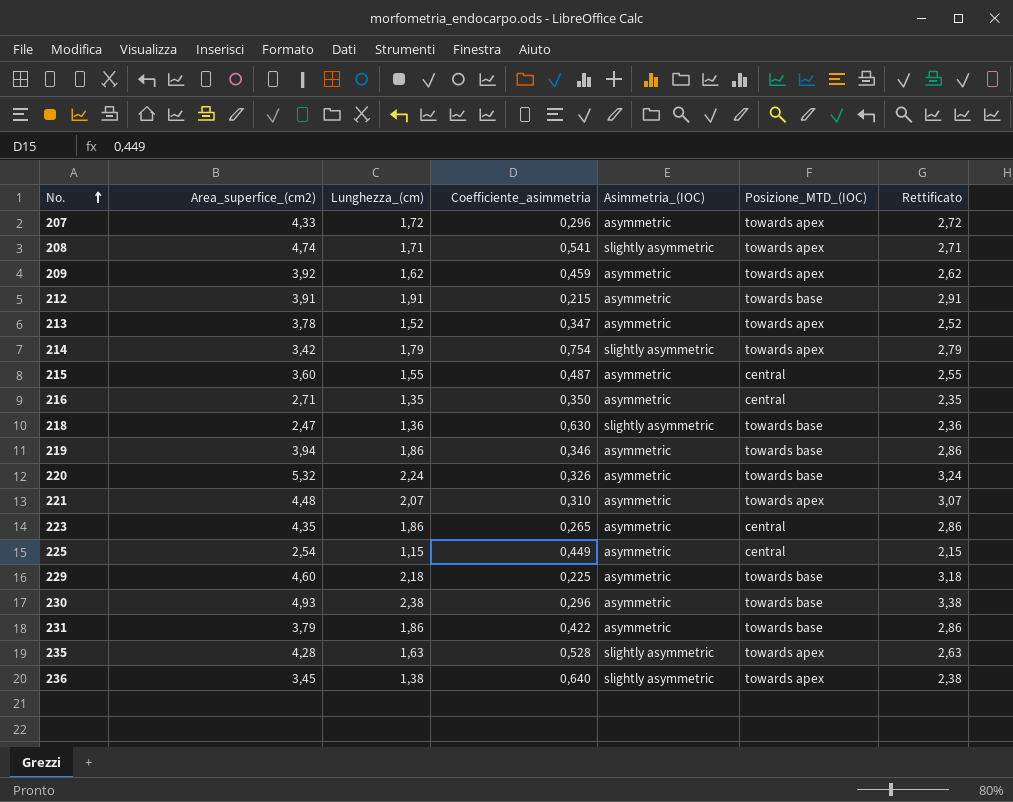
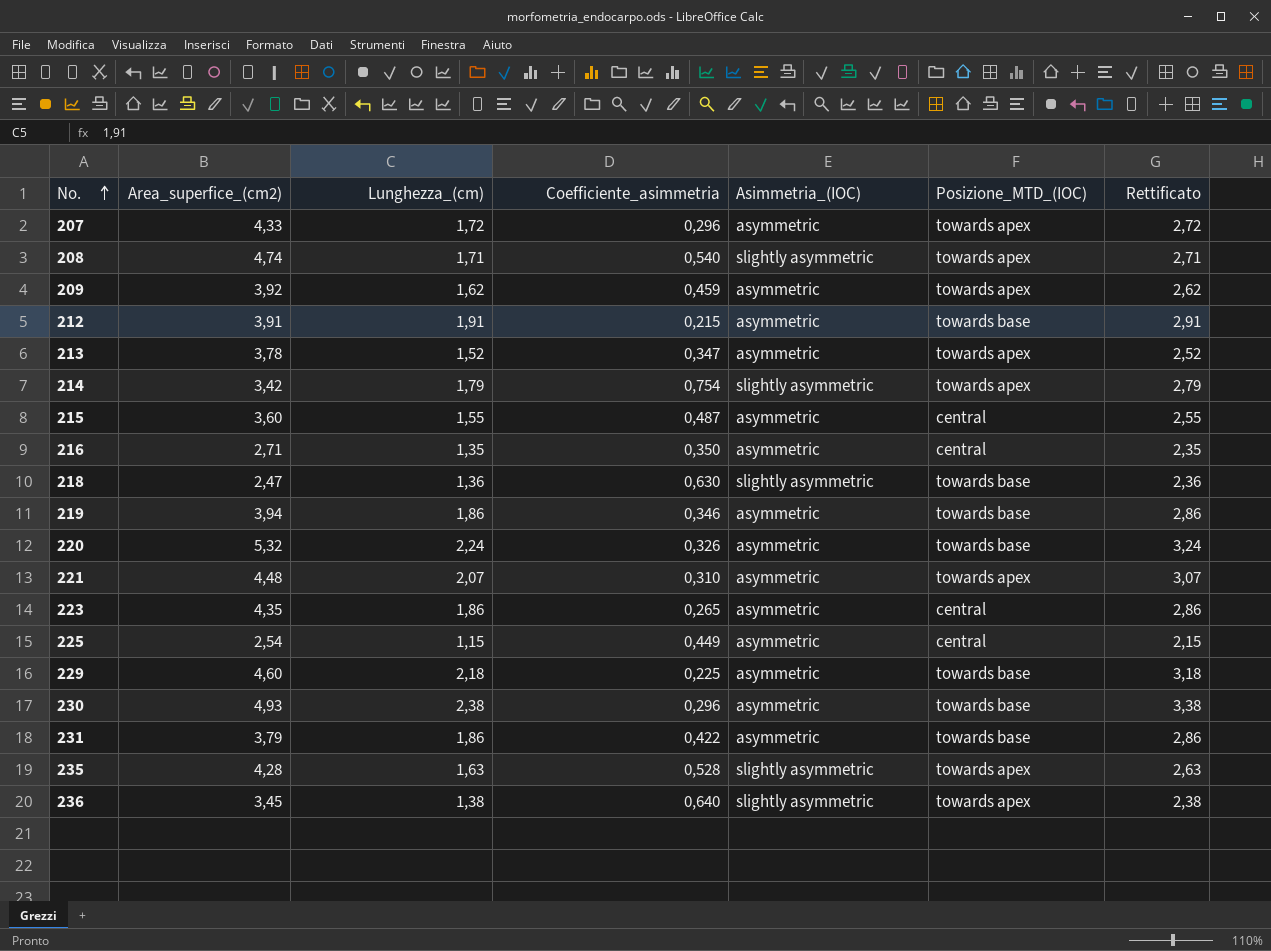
208 | Coefficiente_asimmetria: 0,541 -> 0,540

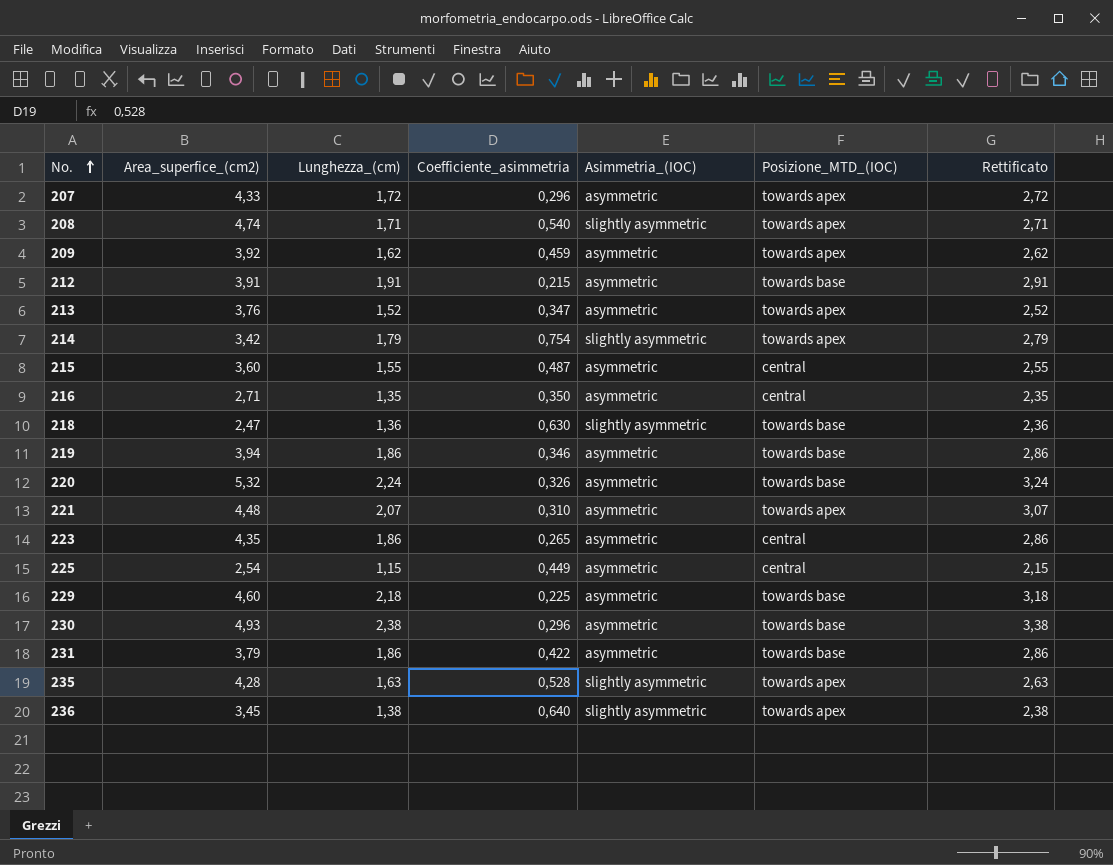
213 | Area_superfice_(cm2): 3,78 -> 3,76

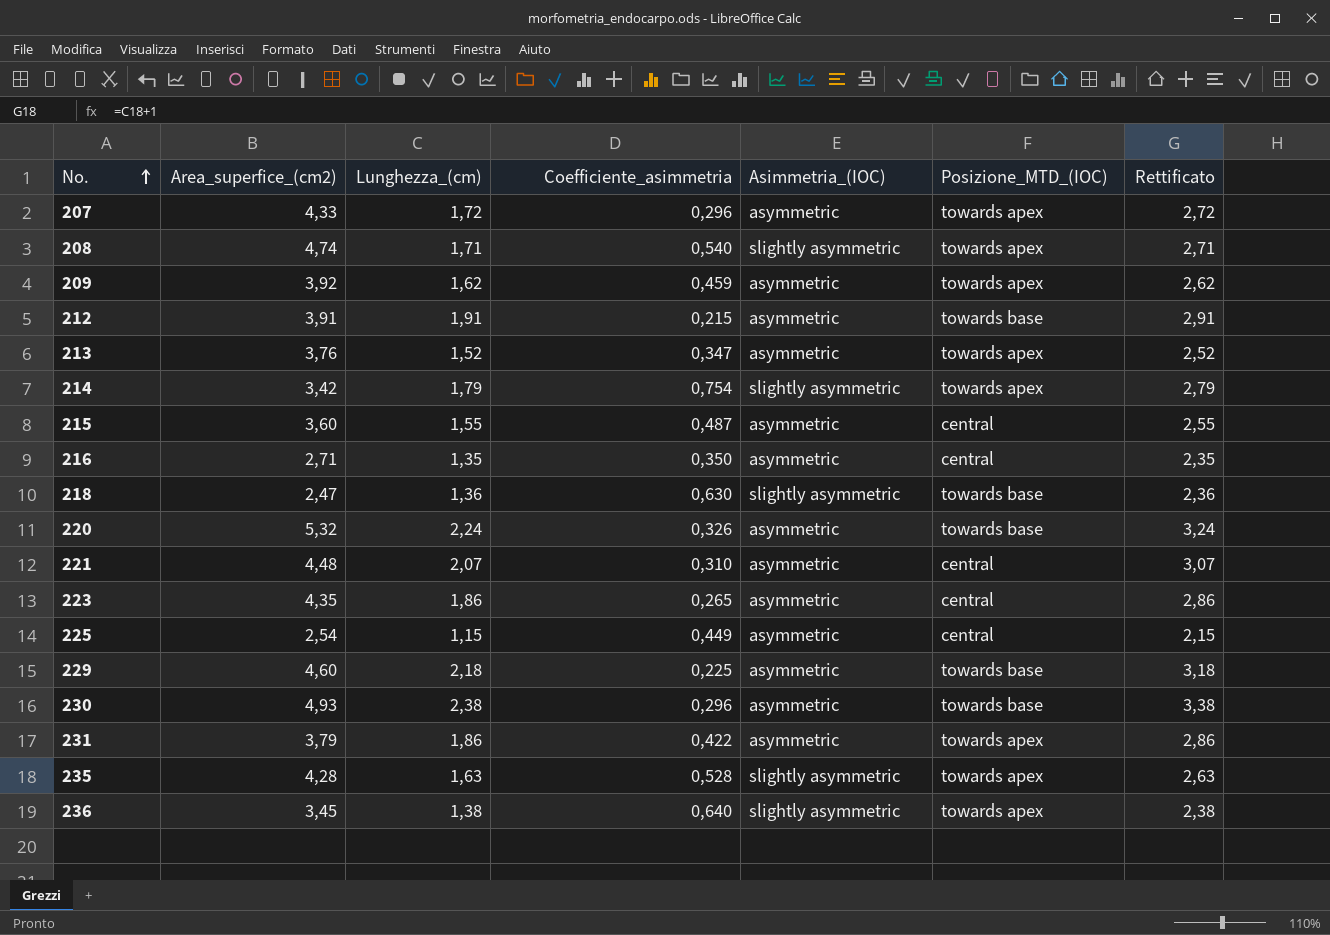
row 219: 3,94 | 1,86 | 0,346 | asymmetric | towards base | 2,86 -> none
221 | Posizione_MTD_(IOC): towards apex -> central
231 | Posizione_MTD_(IOC): towards base -> towards apex

